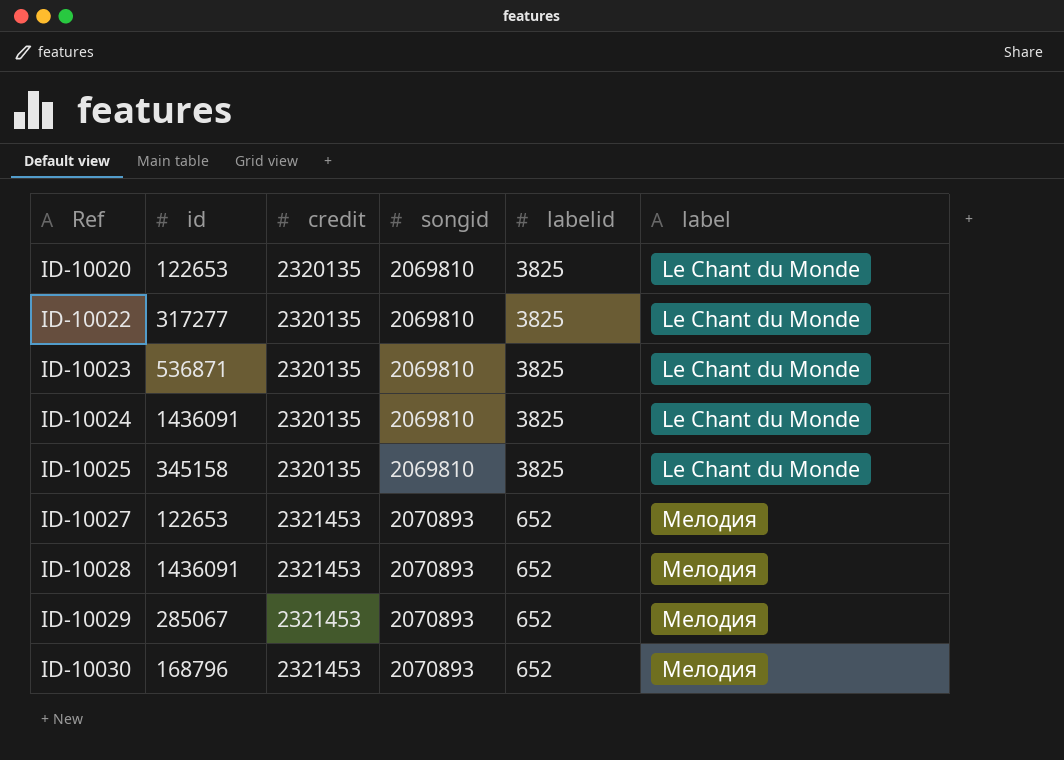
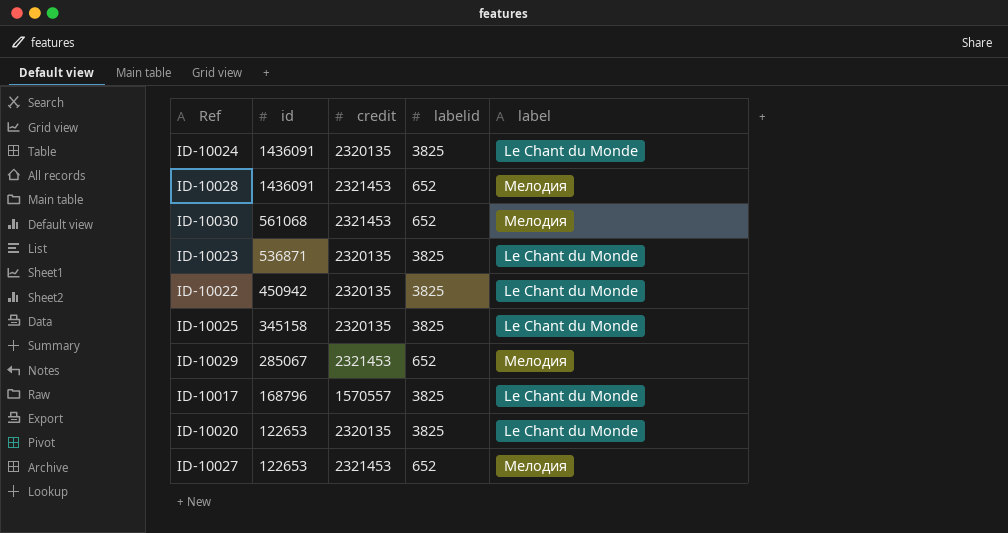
row order: Ref ascending -> id descending
column songid | position: 4 -> none
ID-10030 | id: 168796 -> 561068
ID-10022 | id: 317277 -> 450942
row ID-10017: none -> 168796 | 1570557 | 3825 | Le Chant du Monde

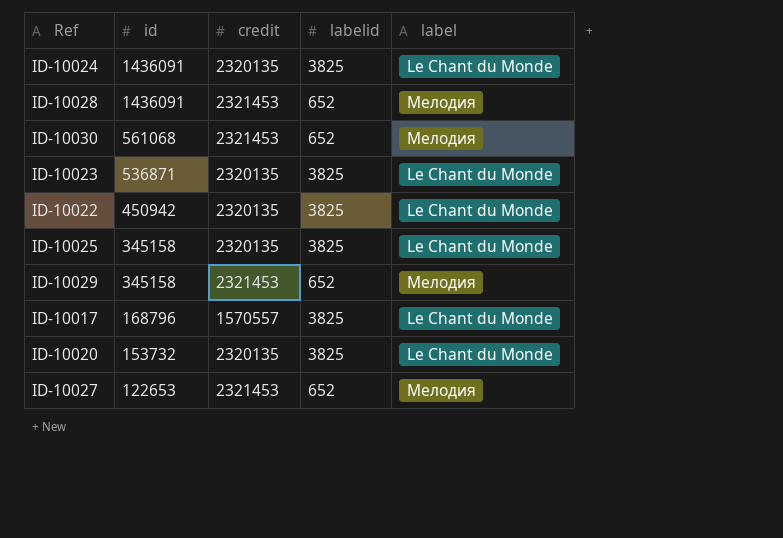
ID-10029 | id: 285067 -> 345158
ID-10020 | id: 122653 -> 153732

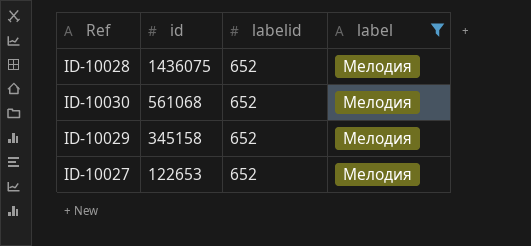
filter: none -> label = Мелодия
column credit | position: 3 -> none
ID-10028 | id: 1436091 -> 1436075

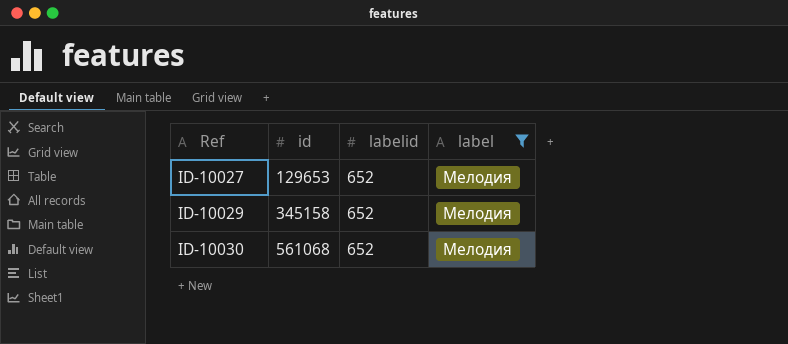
row order: id descending -> Ref ascending
row ID-10028: 1436075 | 652 | Мелодия -> none
ID-10027 | id: 122653 -> 129653

